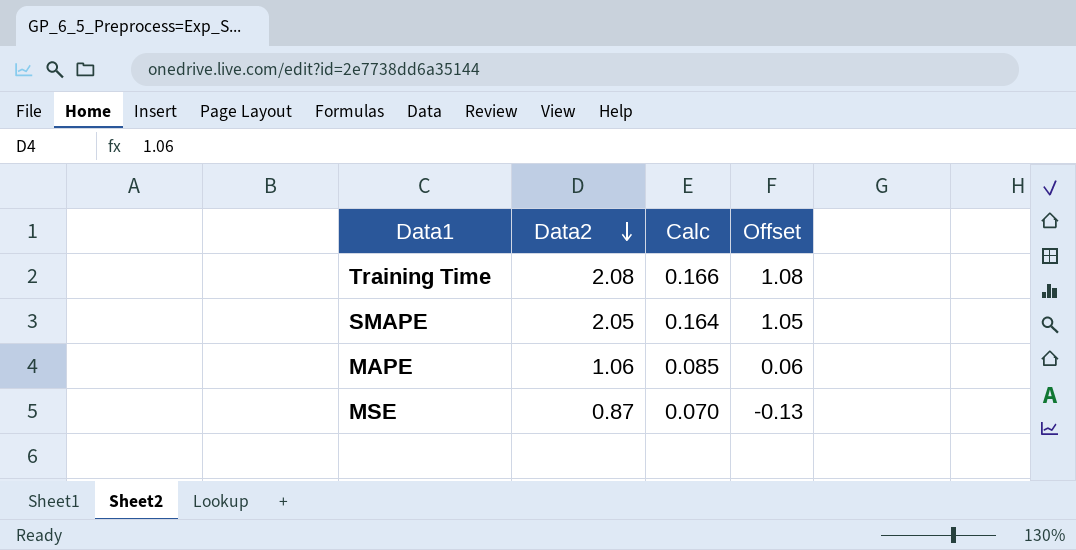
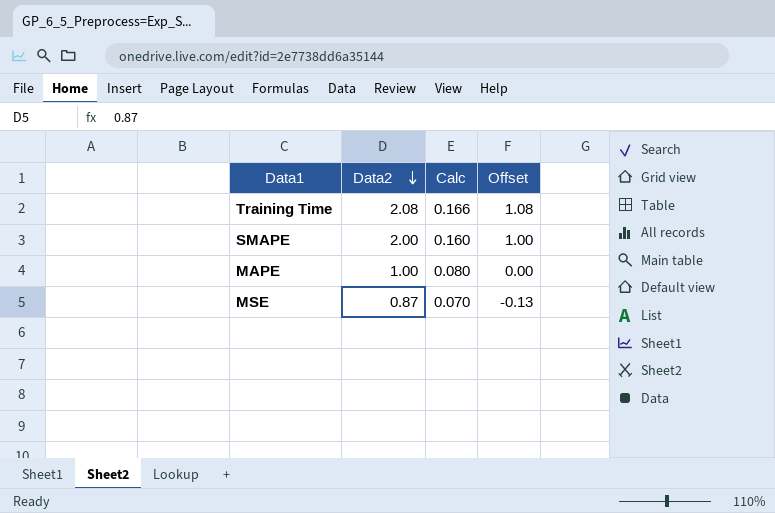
SMAPE | Data2: 2.05 -> 2.00
SMAPE | Calc: 0.164 -> 0.160
SMAPE | Offset: 1.05 -> 1.00
MAPE | Data2: 1.06 -> 1.00
MAPE | Calc: 0.085 -> 0.080
MAPE | Offset: 0.06 -> 0.00

